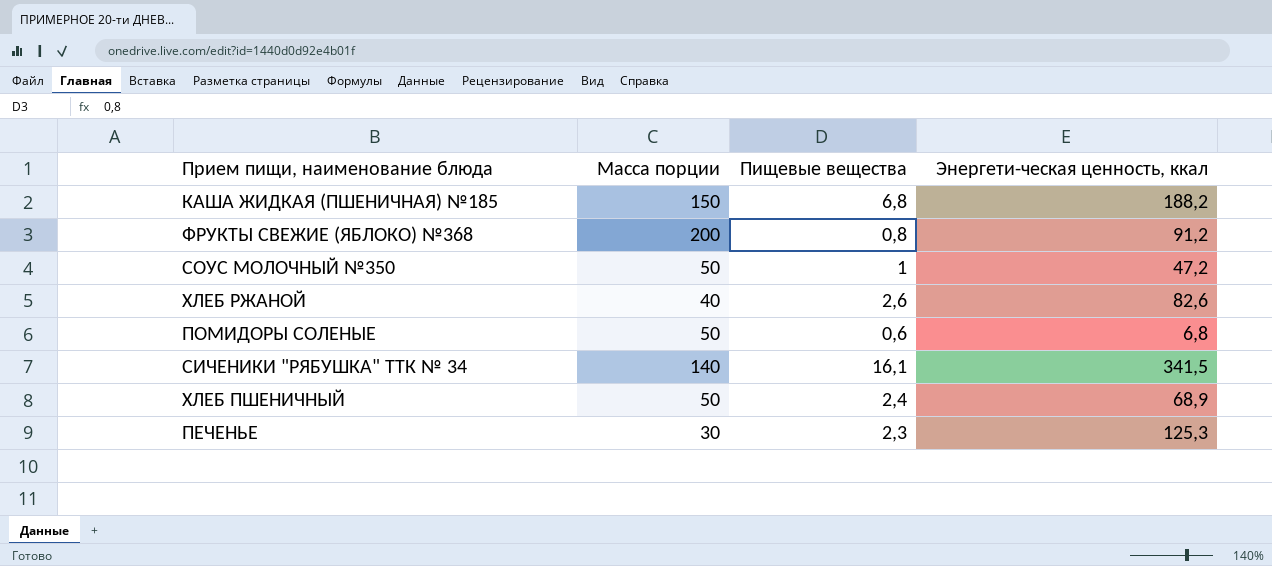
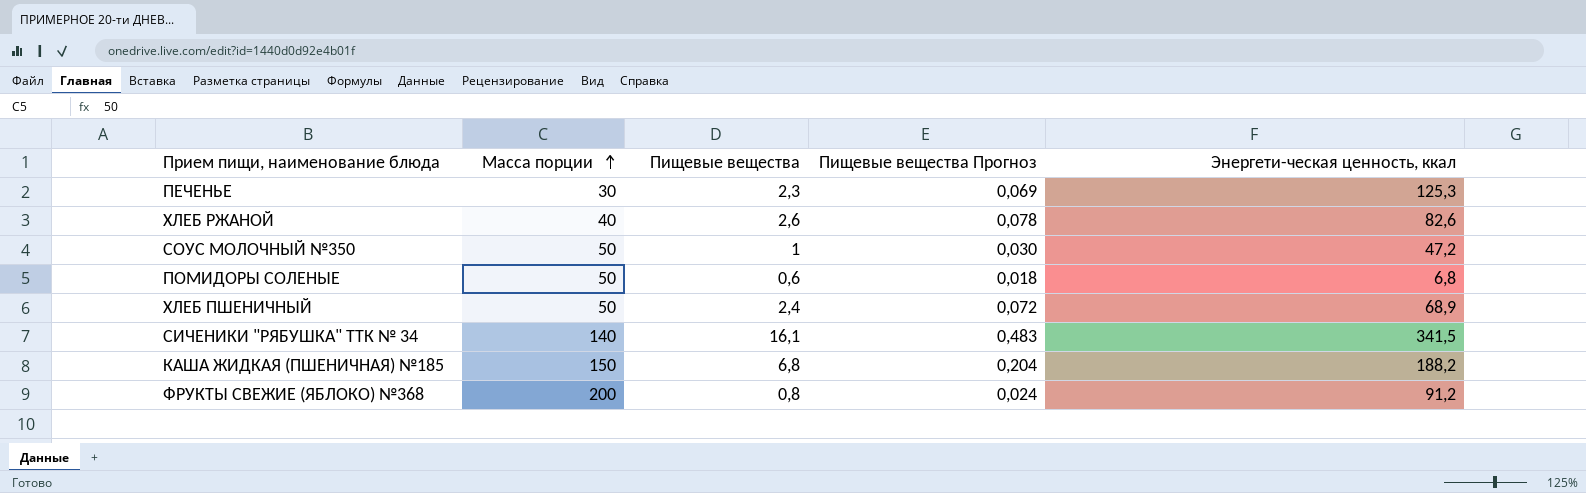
row order: none -> Масса порции ascending
column Пищевые вещества Прогноз | formula: none -> [Пищевые вещества] * 0,03

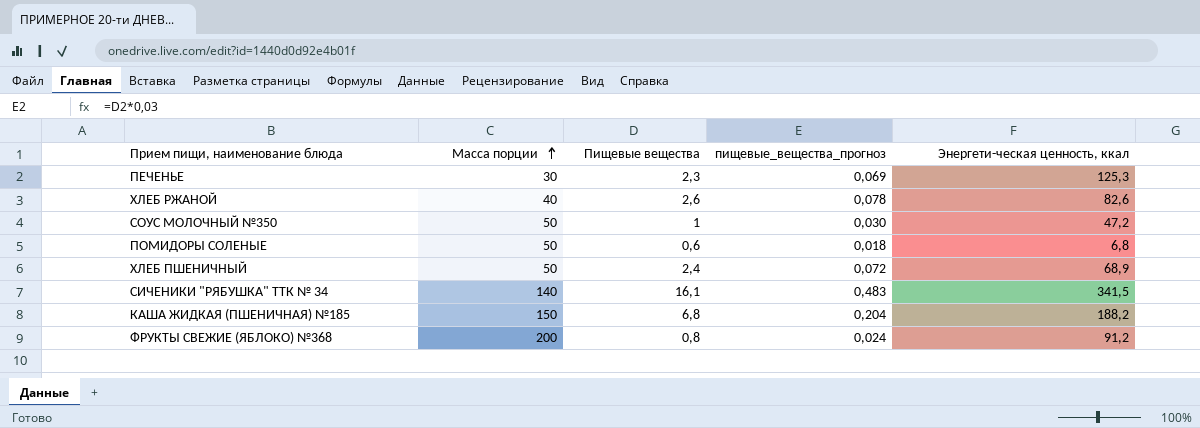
column name: Пищевые вещества Прогноз -> пищевые_вещества_прогноз

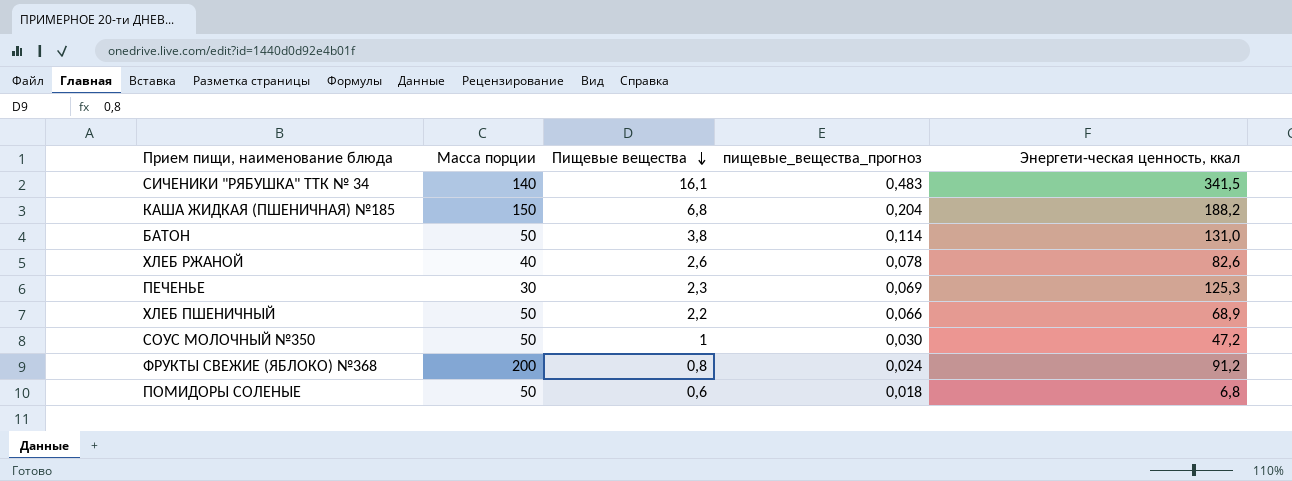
row order: Масса порции ascending -> Пищевые вещества descending
row БАТОН: none -> 50 | 3,8 | 0,114 | 131,0
ХЛЕБ ПШЕНИЧНЫЙ | Пищевые вещества: 2,4 -> 2,2
ХЛЕБ ПШЕНИЧНЫЙ | пищевые_вещества_прогноз: 0,072 -> 0,066

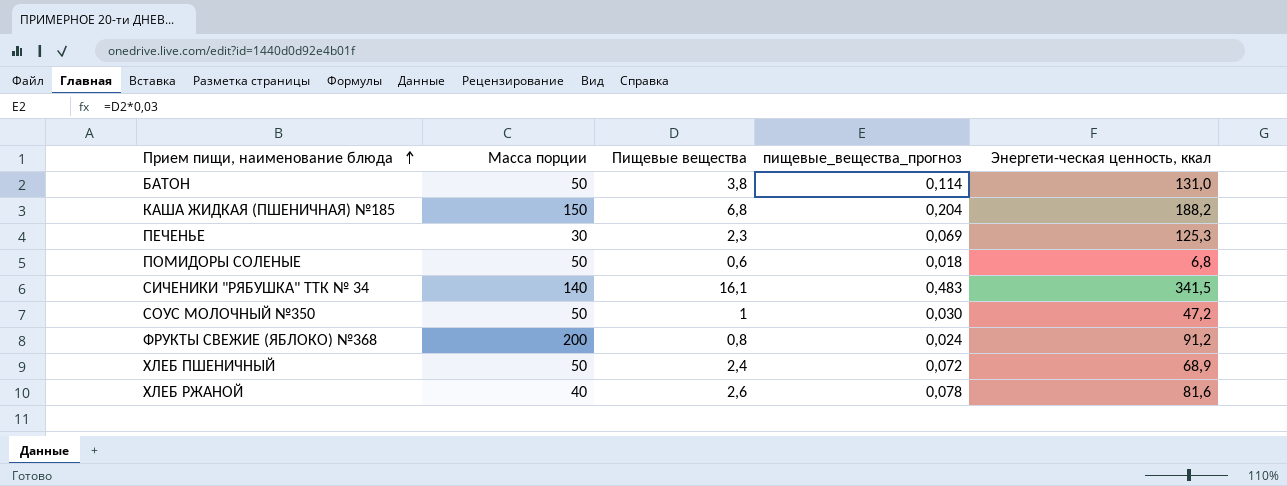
row order: Пищевые вещества descending -> Прием пищи, наименование блюда ascending
ХЛЕБ ПШЕНИЧНЫЙ | Пищевые вещества: 2,2 -> 2,4
ХЛЕБ ПШЕНИЧНЫЙ | пищевые_вещества_прогноз: 0,066 -> 0,072
ХЛЕБ РЖАНОЙ | Энергети-ческая ценность, ккал: 82,6 -> 81,6

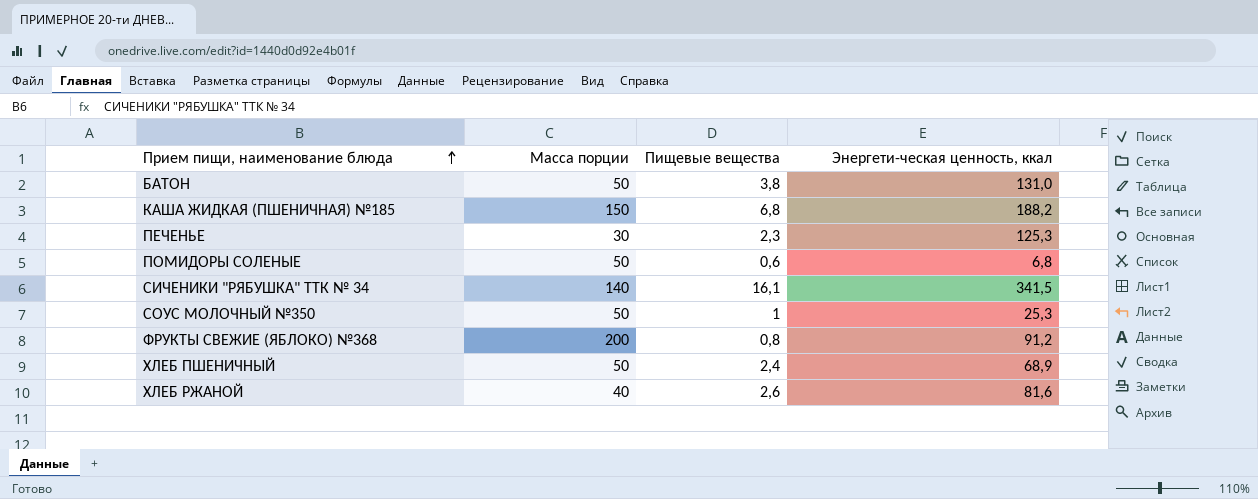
column пищевые_вещества_прогноз | formula: [Пищевые вещества] * 0,03 -> none
СОУС МОЛОЧНЫЙ №350 | Энергети-ческая ценность, ккал: 47,2 -> 25,3

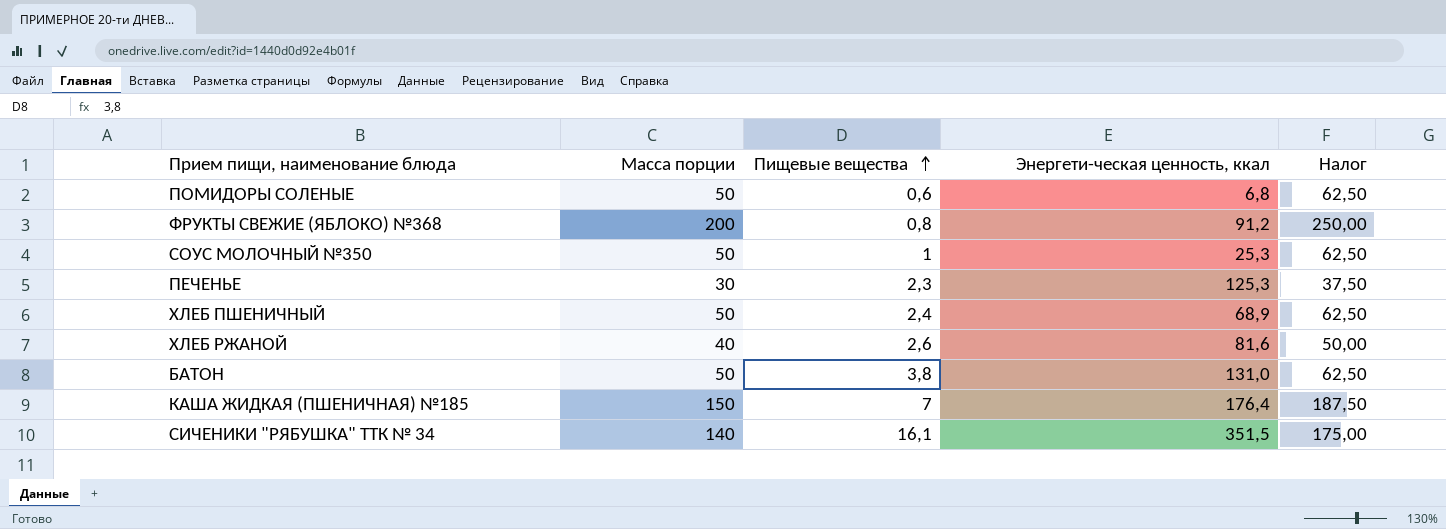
row order: Прием пищи, наименование блюда ascending -> Пищевые вещества ascending
column Налог | formula: none -> [Масса порции] * 1,25
КАША ЖИДКАЯ (ПШЕНИЧНАЯ) №185 | Пищевые вещества: 6,8 -> 7
КАША ЖИДКАЯ (ПШЕНИЧНАЯ) №185 | Энергети-ческая ценность, ккал: 188,2 -> 176,4
СИЧЕНИКИ "РЯБУШКА" ТТК № 34 | Энергети-ческая ценность, ккал: 341,5 -> 351,5

